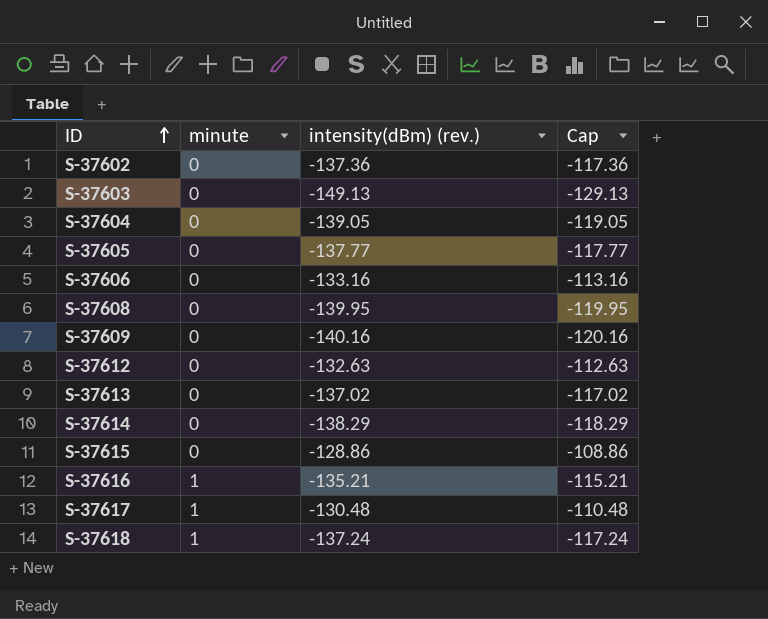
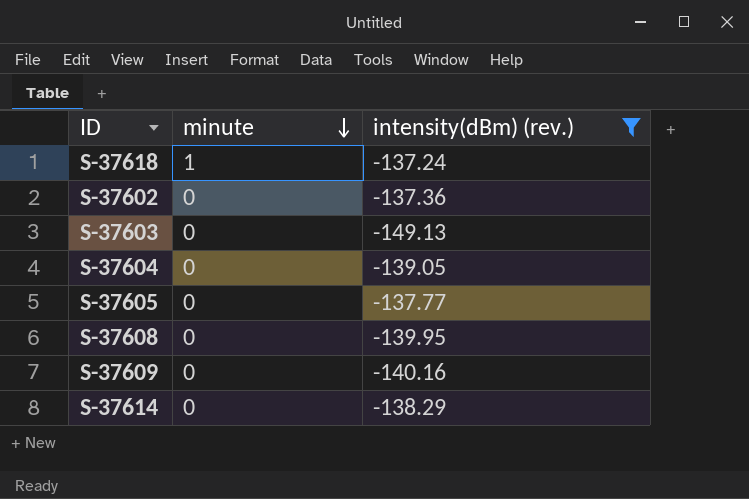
filter: none -> intensity(dBm) (rev.) <= -137.24
row order: ID ascending -> minute descending
column Cap | formula: [intensity(dBm) (rev.)] + 20 -> none

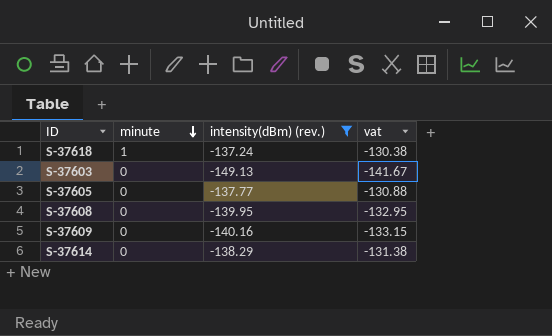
column vat | formula: none -> [intensity(dBm) (rev.)] * 0.95
row S-37602: 0 | -137.36 -> none
row S-37604: 0 | -139.05 -> none

